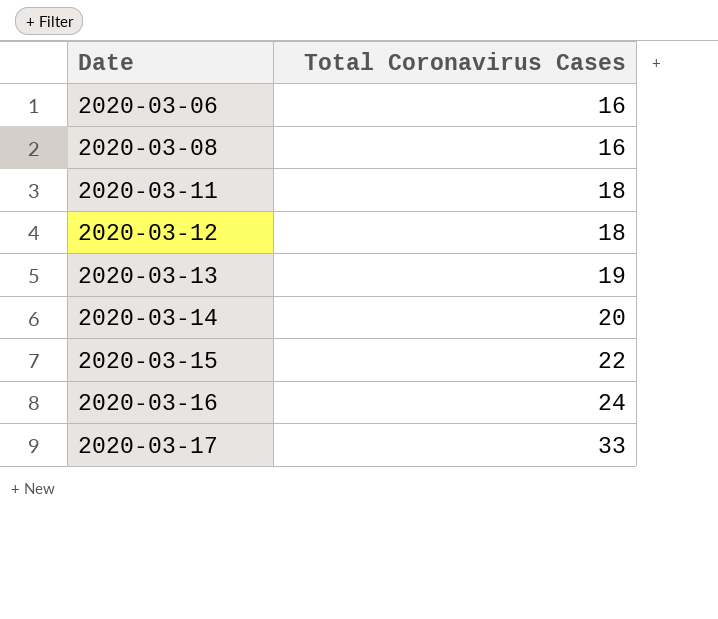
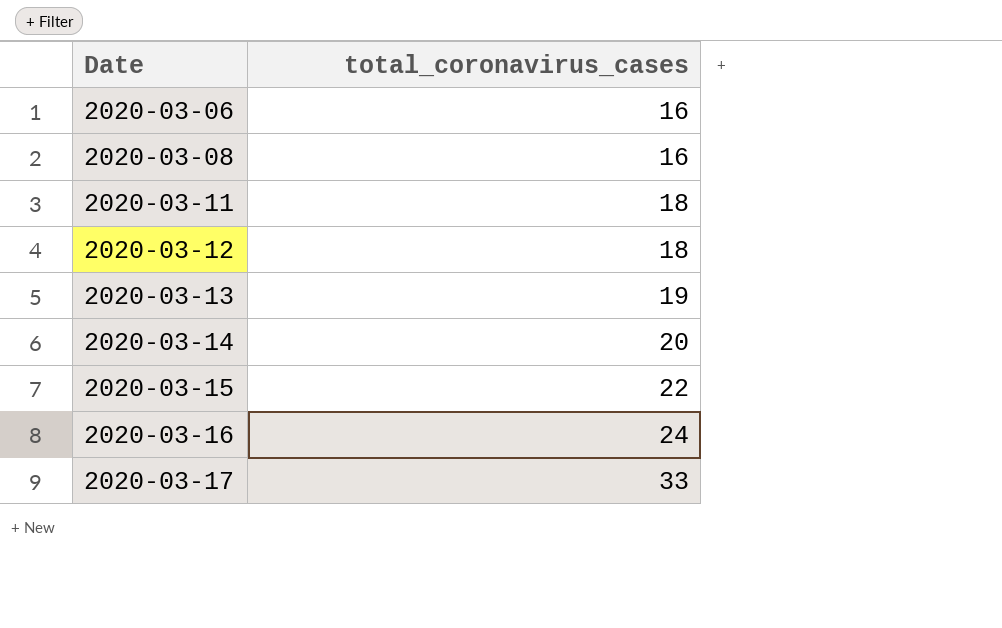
column name: Total Coronavirus Cases -> total_coronavirus_cases

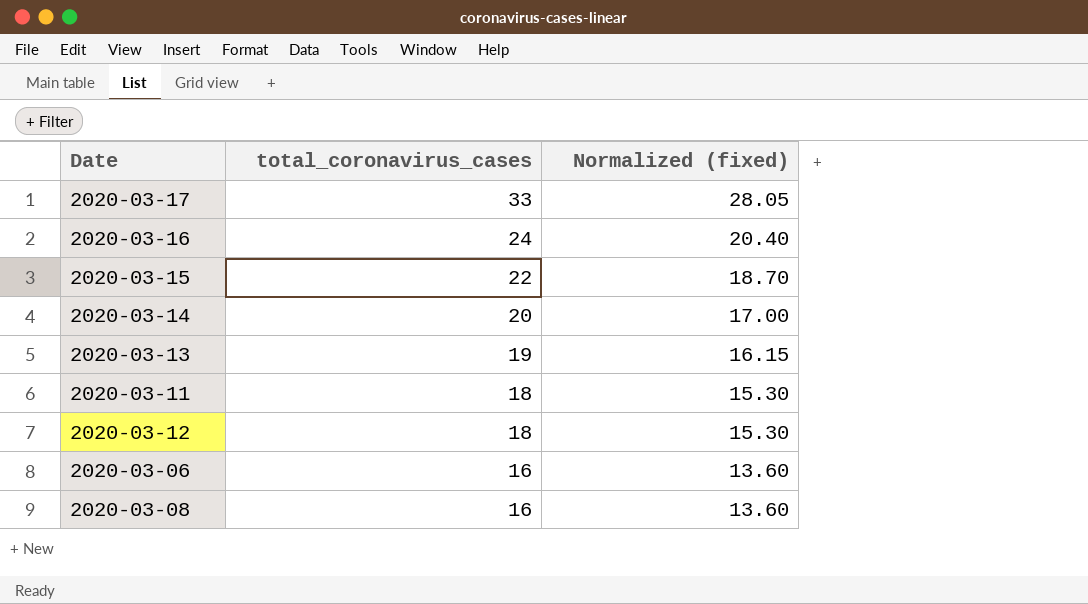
row order: Date ascending -> total_coronavirus_cases descending
column Normalized (fixed) | formula: none -> [total_coronavirus_cases] * 0.85

